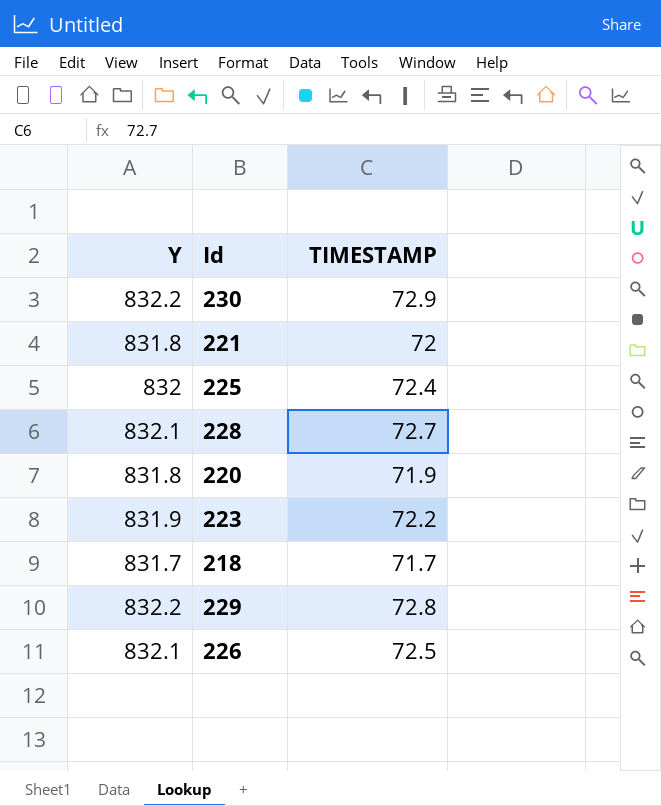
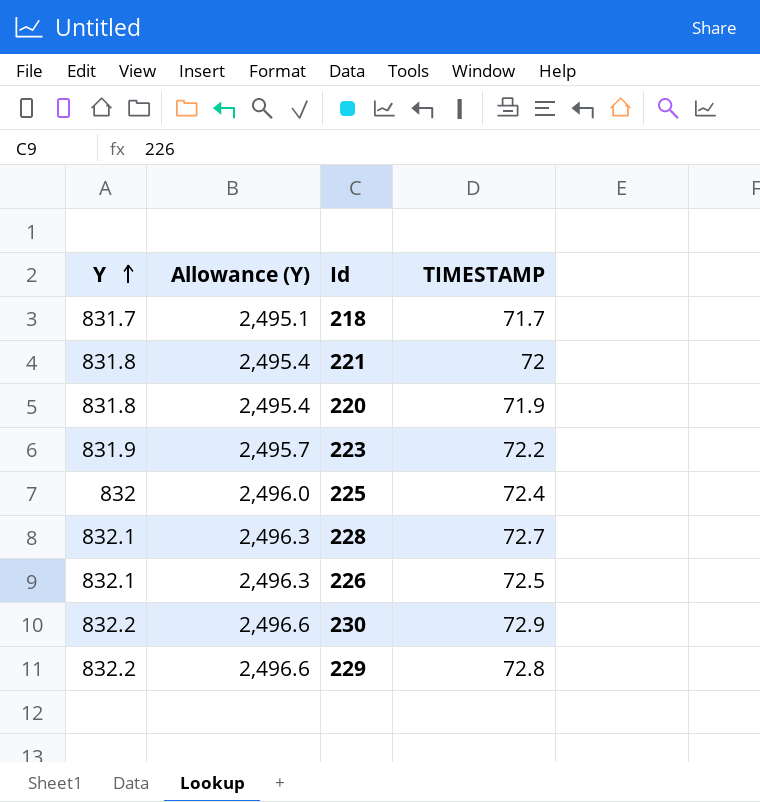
row order: none -> Y ascending
column Allowance (Y) | formula: none -> [Y] * 3

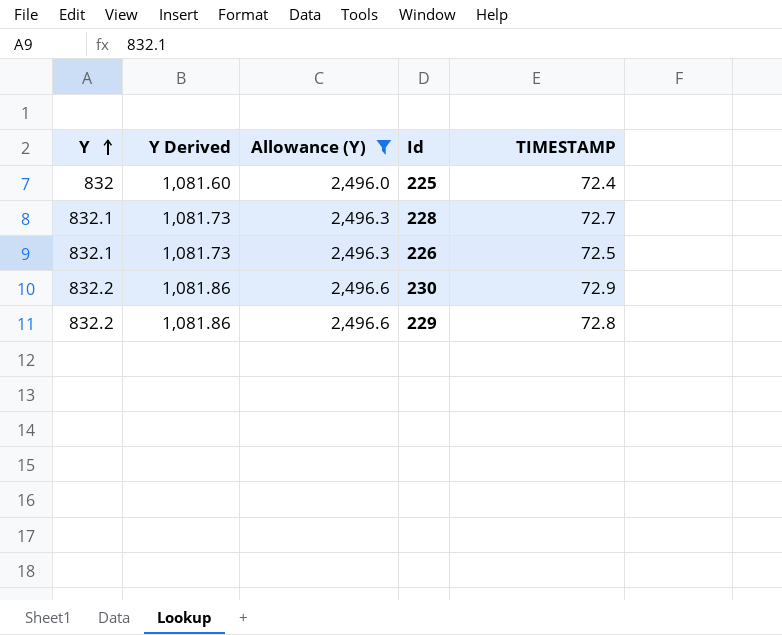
filter: none -> Allowance (Y) >= 2,496.0
column Y Derived | formula: none -> [Y] * 1.3

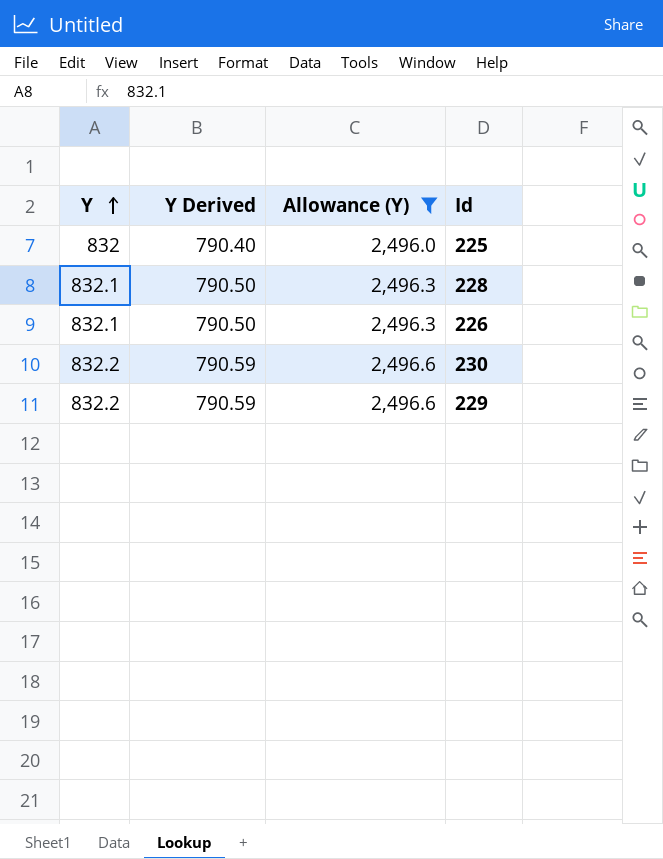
column TIMESTAMP | position: 5 -> none
column Y Derived | formula: [Y] * 1.3 -> [Y] * 0.95

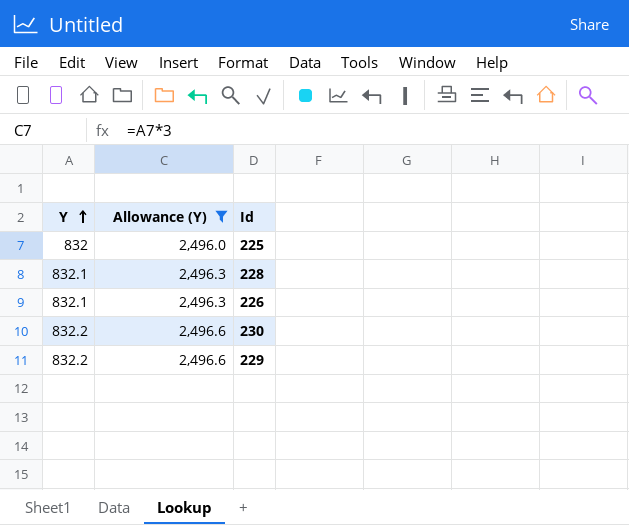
column Y Derived | formula: [Y] * 0.95 -> none

